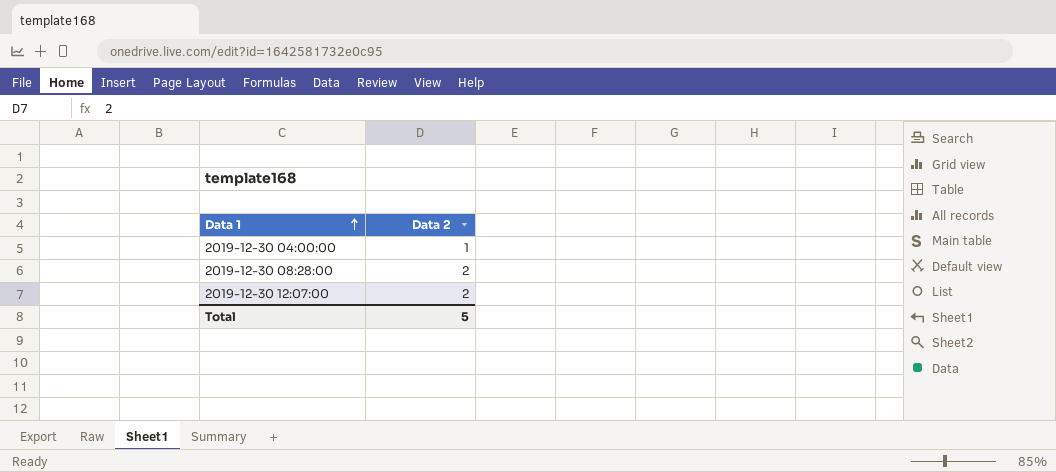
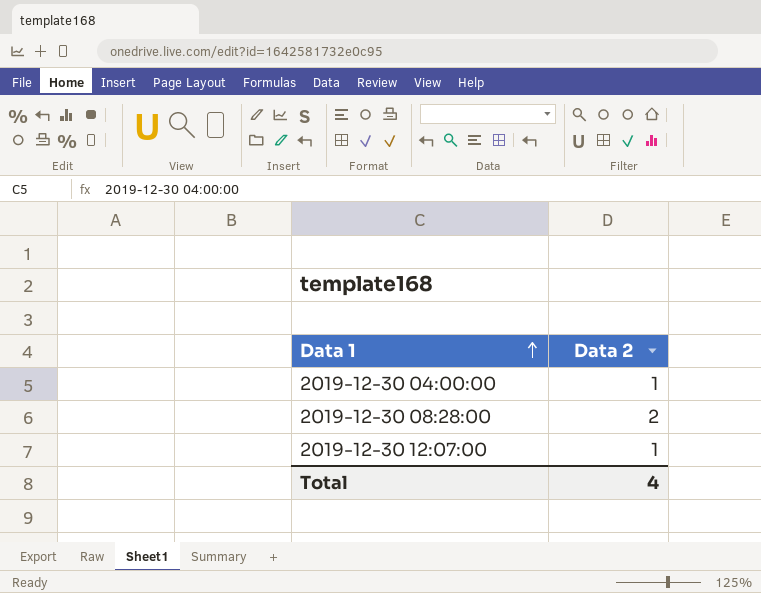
2019-12-30 12:07:00 | Data 2: 2 -> 1
Total | Data 2: 5 -> 4

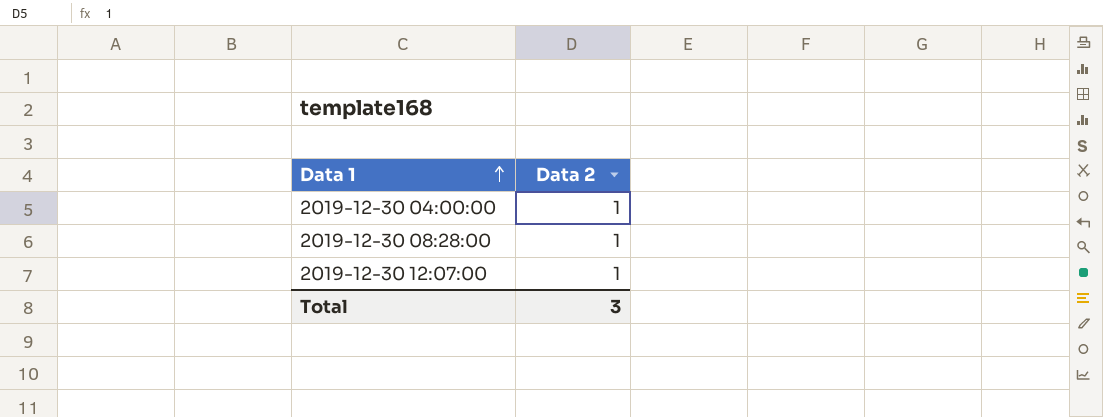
2019-12-30 08:28:00 | Data 2: 2 -> 1
Total | Data 2: 4 -> 3

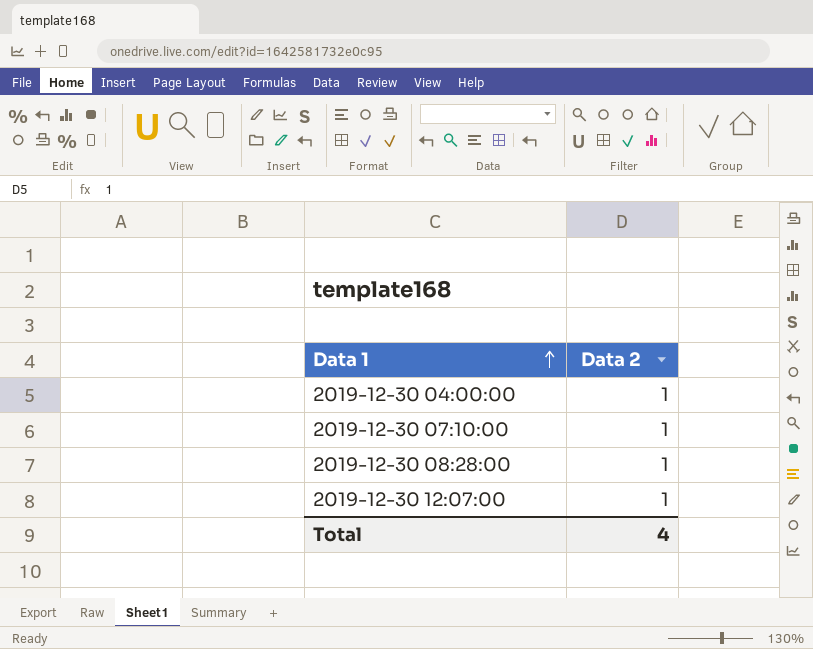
row 2019-12-30 07:10:00: none -> 1
Total | Data 2: 3 -> 4

